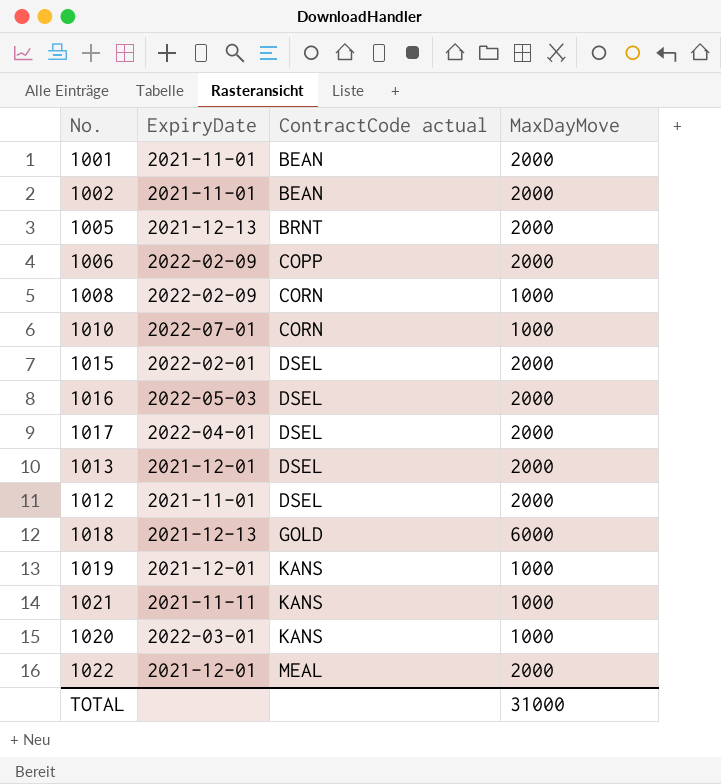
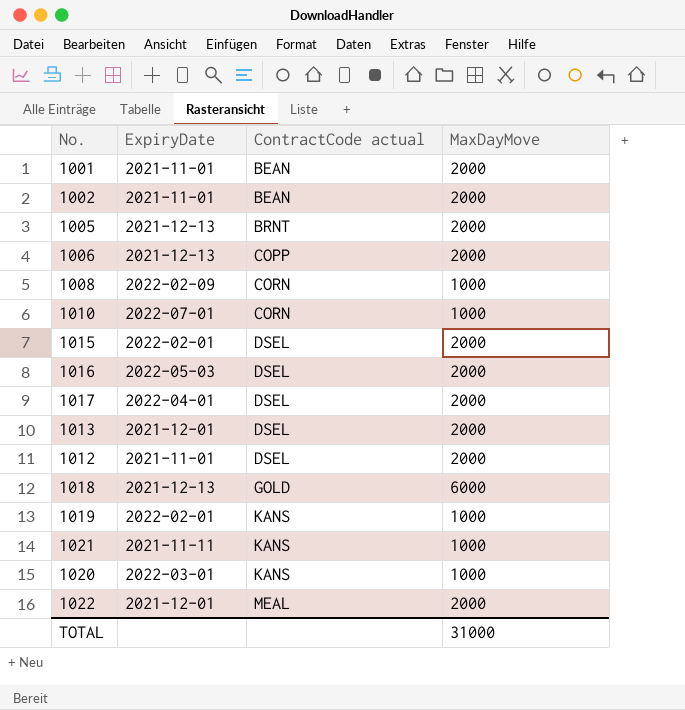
1006 | ExpiryDate: 2022-02-09 -> 2021-12-13
1019 | ExpiryDate: 2021-12-01 -> 2022-02-01

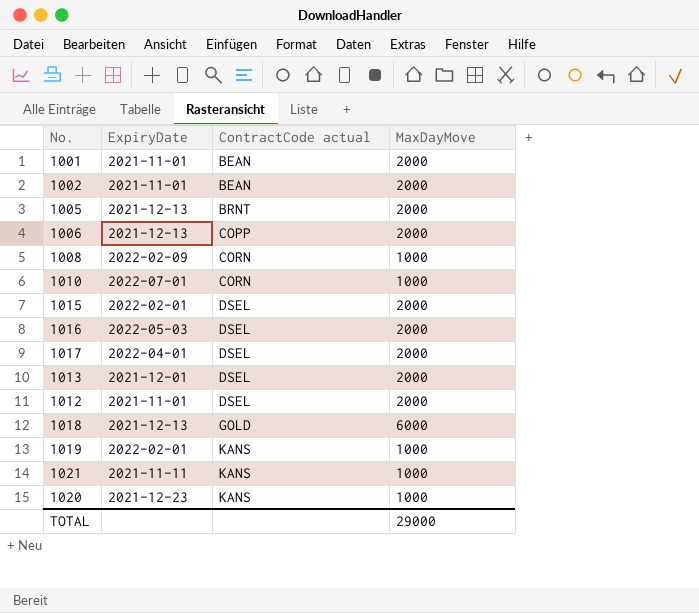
row 1022: 2021-12-01 | MEAL | 2000 -> none
1020 | ExpiryDate: 2022-03-01 -> 2021-12-23
TOTAL | MaxDayMove: 31000 -> 29000

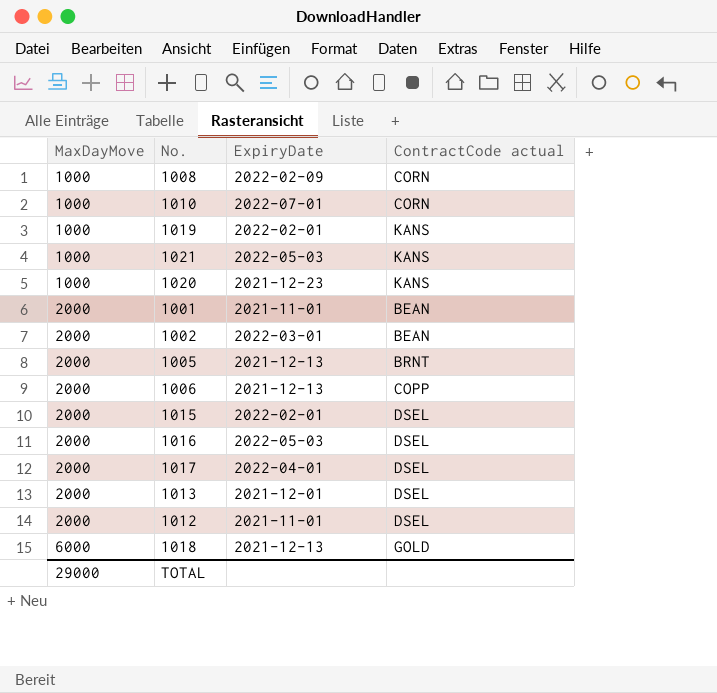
row order: ContractCode actual ascending -> MaxDayMove ascending
column MaxDayMove | position: 4 -> 1
1021 | ExpiryDate: 2021-11-11 -> 2022-05-03
1002 | ExpiryDate: 2021-11-01 -> 2022-03-01

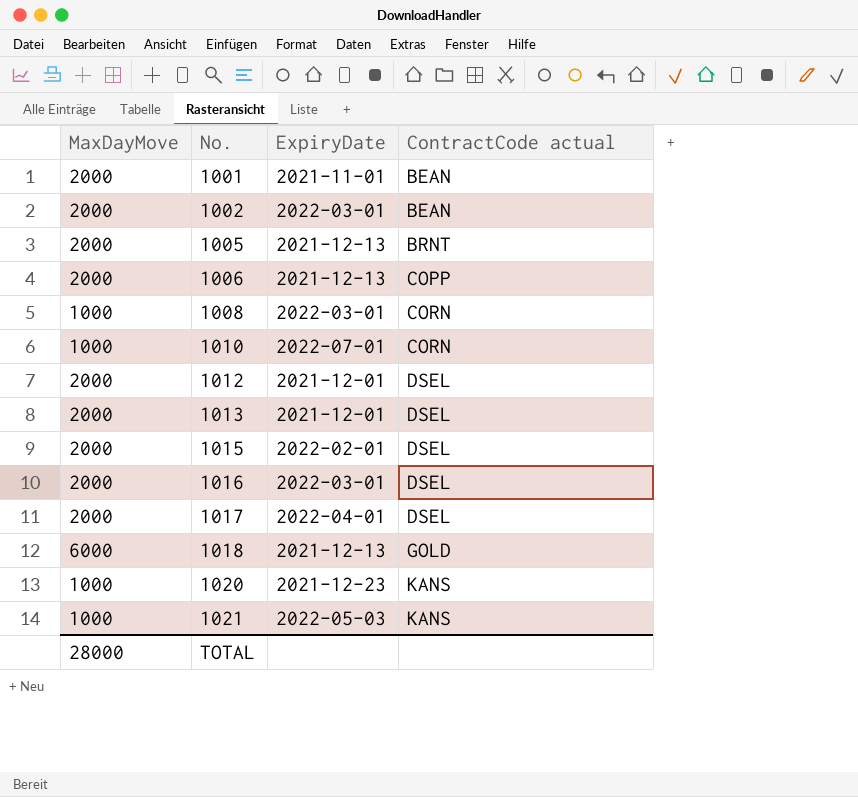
row order: MaxDayMove ascending -> No. ascending
row 1019: 1000 | 2022-02-01 | KANS -> none
1008 | ExpiryDate: 2022-02-09 -> 2022-03-01
1012 | ExpiryDate: 2021-11-01 -> 2021-12-01
1016 | ExpiryDate: 2022-05-03 -> 2022-03-01
TOTAL | MaxDayMove: 29000 -> 28000

